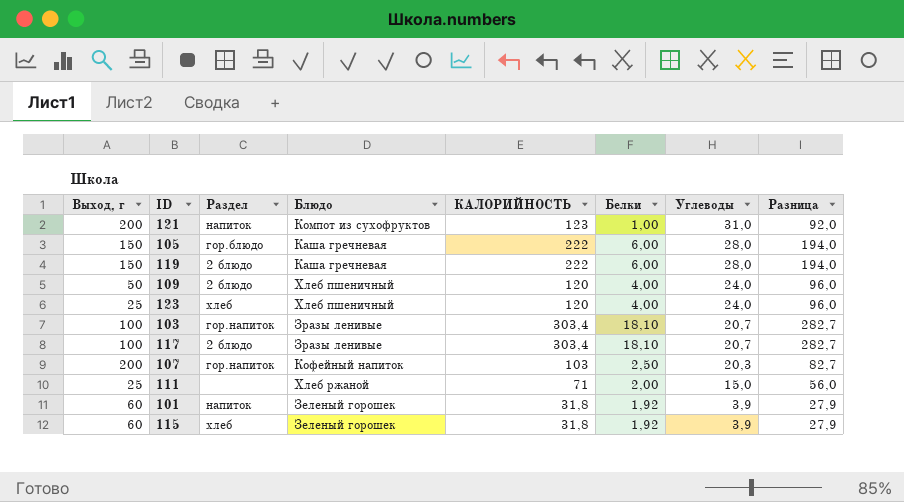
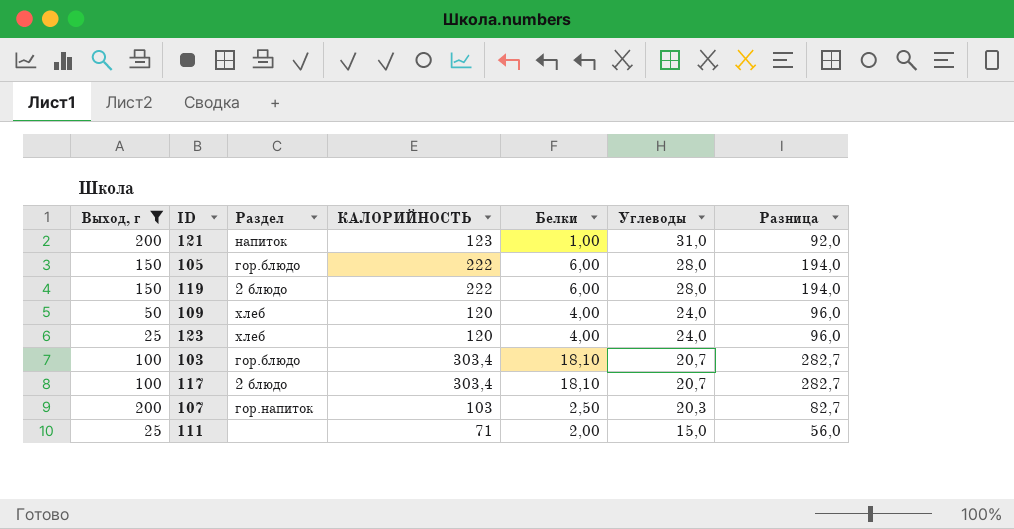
filter: none -> Выход, г != 60
column Блюдо | position: 4 -> none
109 | Раздел: 2 блюдо -> хлеб
103 | Раздел: гор.напиток -> гор.блюдо

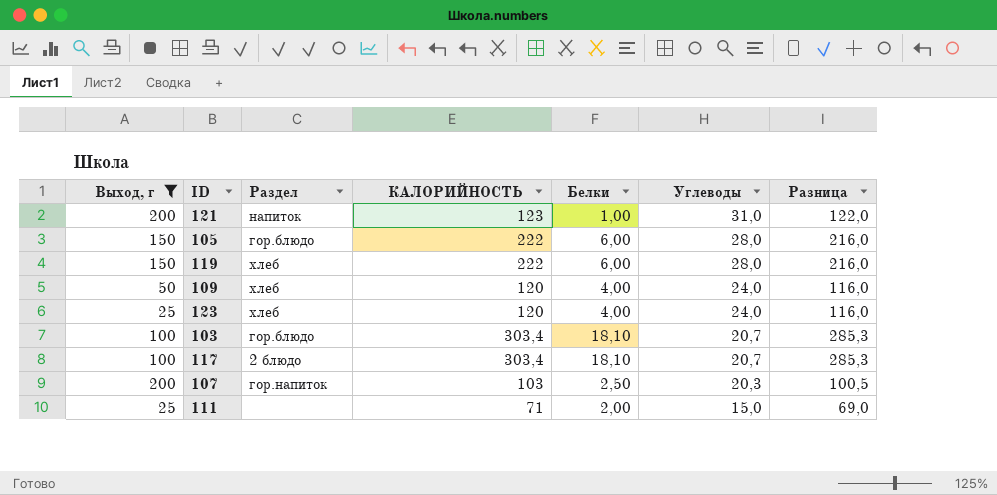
column Разница | formula: [КАЛОРИЙНОСТЬ] - [Углеводы] -> [КАЛОРИЙНОСТЬ] - [Белки]
119 | Раздел: 2 блюдо -> хлеб

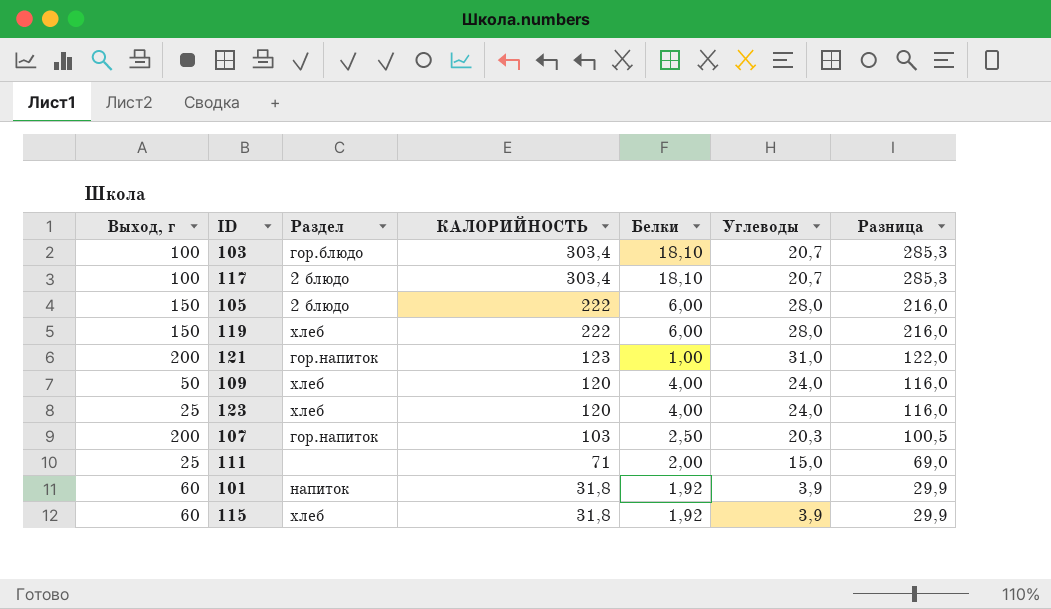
filter: Выход, г != 60 -> none
row order: Углеводы descending -> КАЛОРИЙНОСТЬ descending
105 | Раздел: гор.блюдо -> 2 блюдо
121 | Раздел: напиток -> гор.напиток

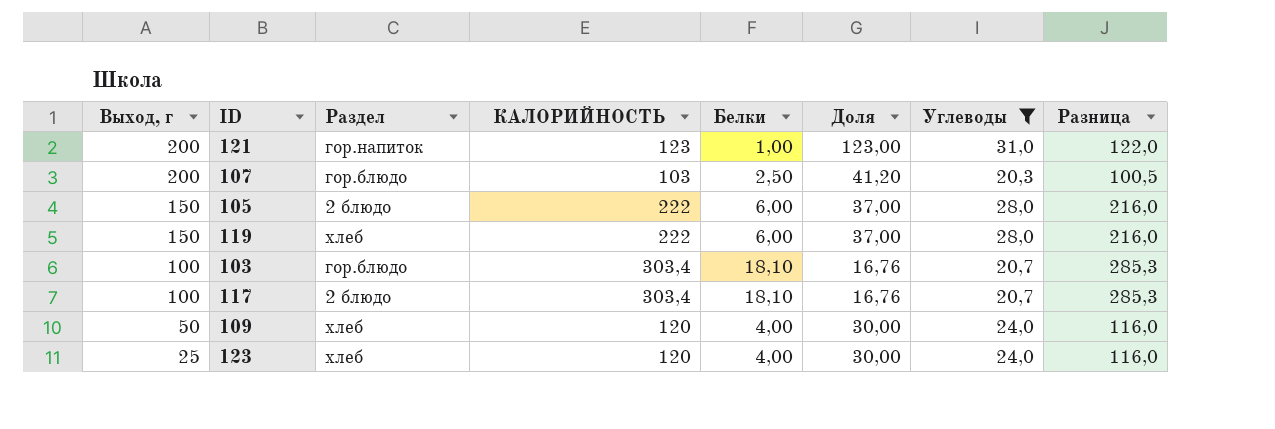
filter: none -> Углеводы >= 20,3
row order: КАЛОРИЙНОСТЬ descending -> Выход, г descending
column Доля | formula: none -> [КАЛОРИЙНОСТЬ] / [Белки]
107 | Раздел: гор.напиток -> гор.блюдо

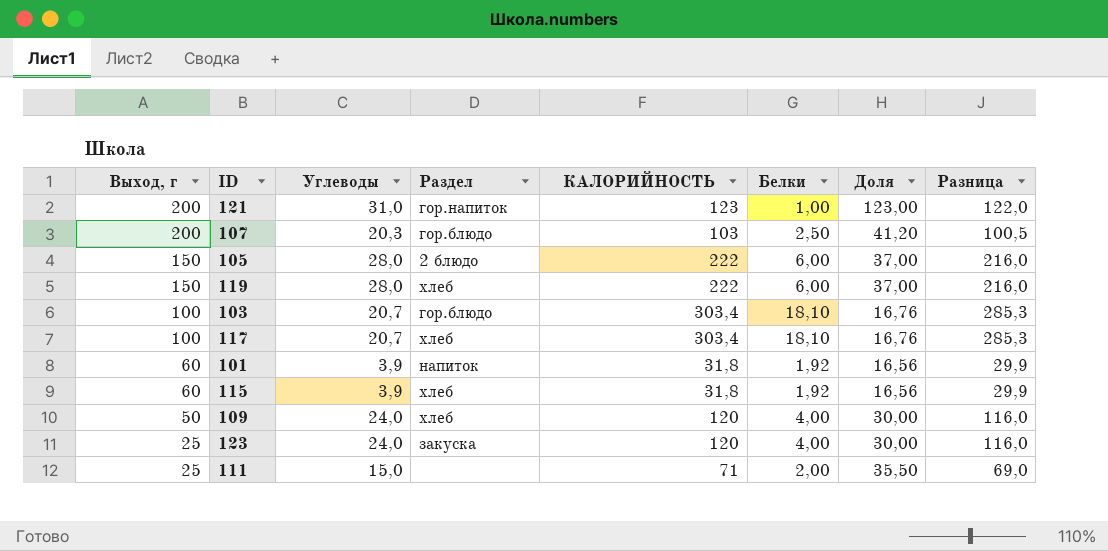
filter: Углеводы >= 20,3 -> none
column Углеводы | position: 7 -> 3
117 | Раздел: 2 блюдо -> хлеб
123 | Раздел: хлеб -> закуска

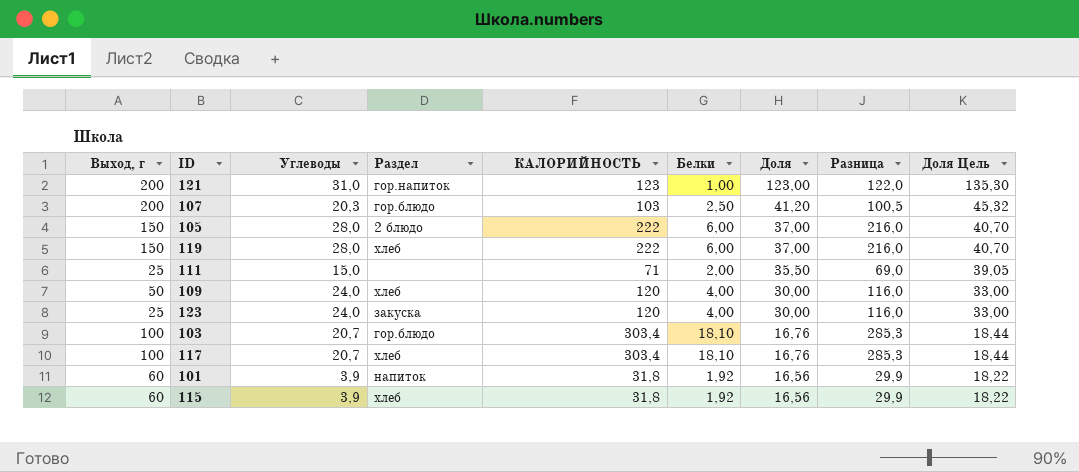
row order: Выход, г descending -> Доля descending
column Доля Цель | formula: none -> [Доля] * 1,1

